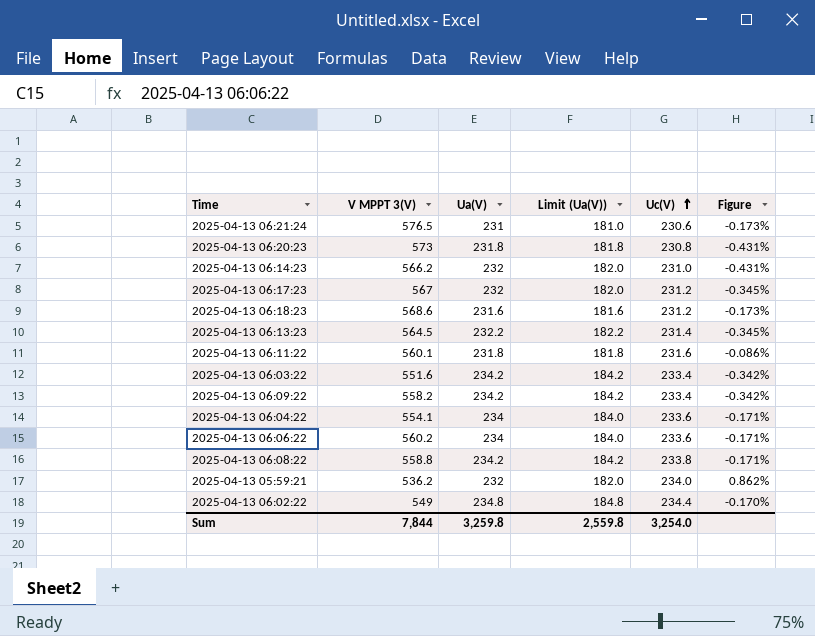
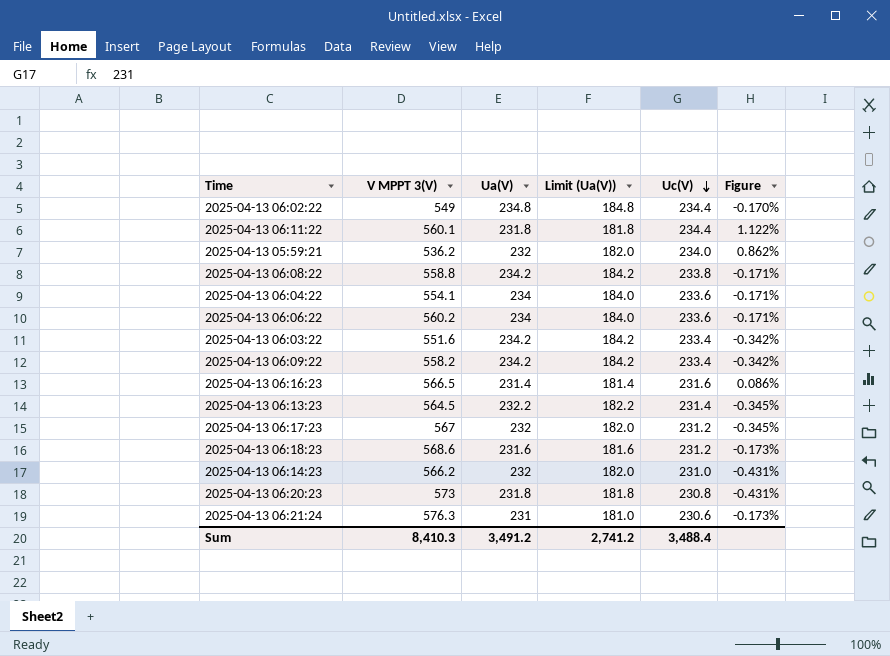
row order: Uc(V) ascending -> Uc(V) descending
2025-04-13 06:11:22 | Uc(V): 231.6 -> 234.4
2025-04-13 06:11:22 | Figure: -0.086% -> 1.122%
row 2025-04-13 06:16:23: none -> 566.5 | 231.4 | 181.4 | 231.6 | 0.086%
2025-04-13 06:21:24 | V MPPT 3(V): 576.5 -> 576.3
Sum | V MPPT 3(V): 7,844 -> 8,410.3
Sum | Ua(V): 3,259.8 -> 3,491.2
Sum | Limit (Ua(V)): 2,559.8 -> 2,741.2
Sum | Uc(V): 3,254.0 -> 3,488.4

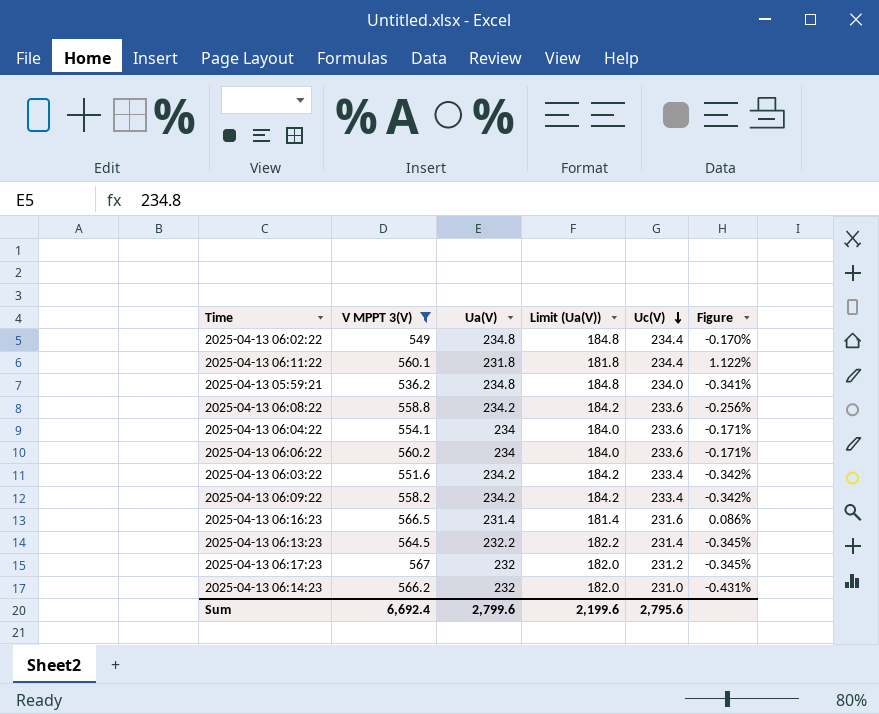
filter: none -> V MPPT 3(V) <= 567
2025-04-13 05:59:21 | Ua(V): 232 -> 234.8
2025-04-13 05:59:21 | Limit (Ua(V)): 182.0 -> 184.8
2025-04-13 05:59:21 | Figure: 0.862% -> -0.341%
2025-04-13 06:08:22 | Uc(V): 233.8 -> 233.6
2025-04-13 06:08:22 | Figure: -0.171% -> -0.256%
Sum | V MPPT 3(V): 8,410.3 -> 6,692.4
Sum | Ua(V): 3,491.2 -> 2,799.6
Sum | Limit (Ua(V)): 2,741.2 -> 2,199.6
Sum | Uc(V): 3,488.4 -> 2,795.6

